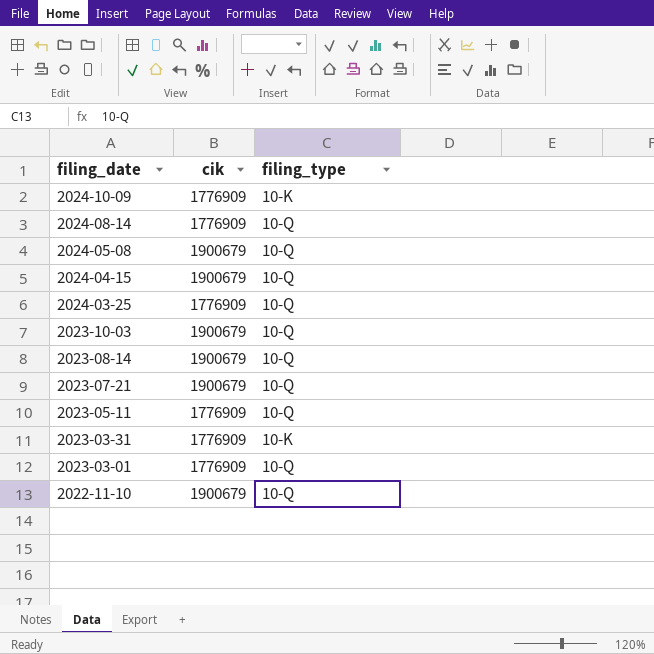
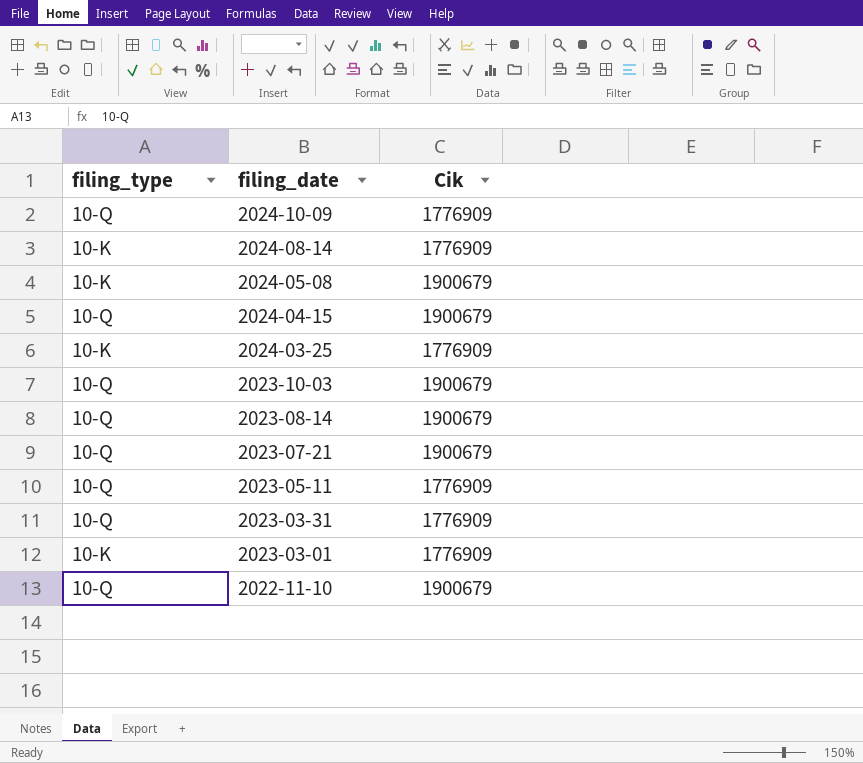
column filing_type | position: 3 -> 1
column name: cik -> Cik
2024-10-09 | filing_type: 10-K -> 10-Q
2024-08-14 | filing_type: 10-Q -> 10-K
2024-05-08 | filing_type: 10-Q -> 10-K
2024-03-25 | filing_type: 10-Q -> 10-K
2023-03-31 | filing_type: 10-K -> 10-Q
2023-03-01 | filing_type: 10-Q -> 10-K

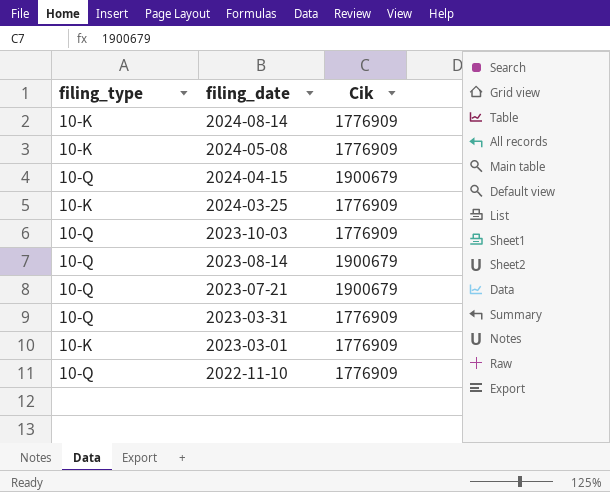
row 2024-10-09: 10-Q | 1776909 -> none
row 2023-05-11: 10-Q | 1776909 -> none
2024-05-08 | Cik: 1900679 -> 1776909
2023-10-03 | Cik: 1900679 -> 1776909
2022-11-10 | Cik: 1900679 -> 1776909

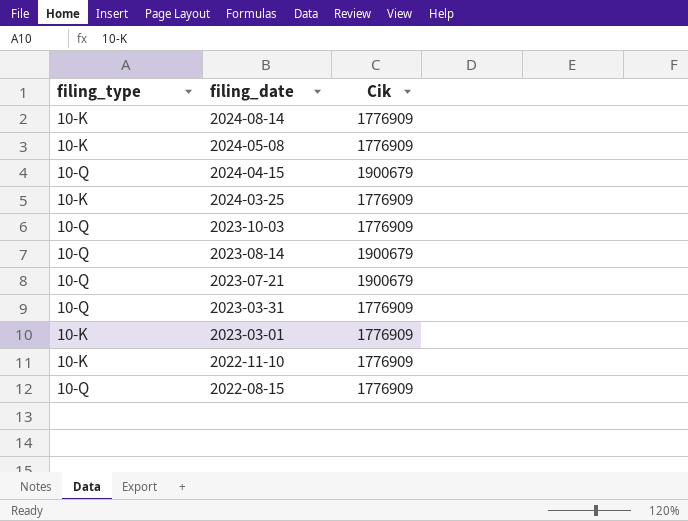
2022-11-10 | filing_type: 10-Q -> 10-K
row 2022-08-15: none -> 10-Q | 1776909

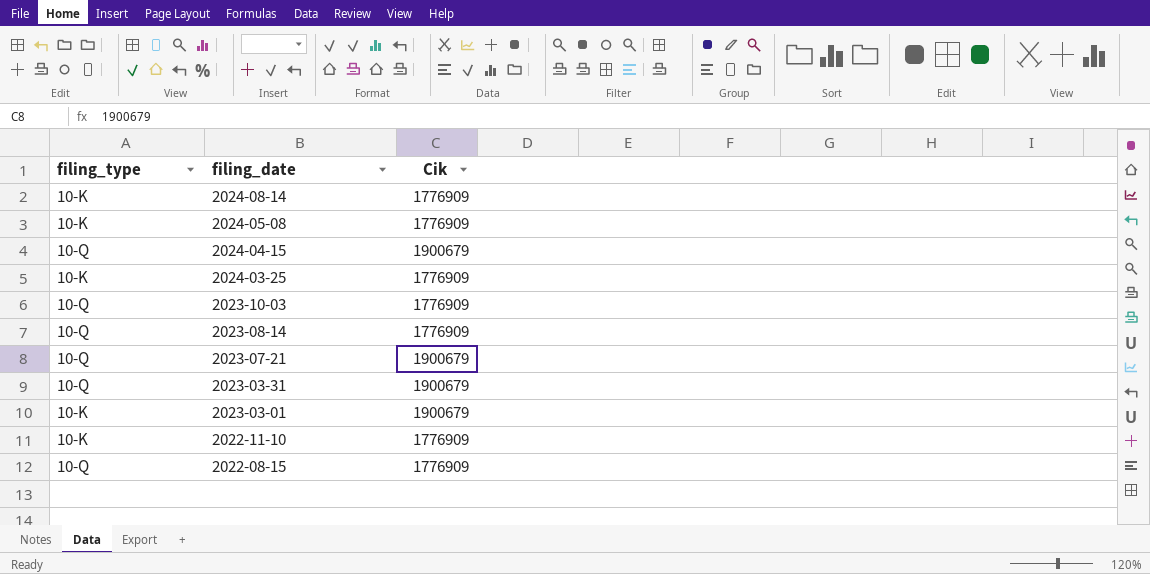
2023-08-14 | Cik: 1900679 -> 1776909
2023-03-31 | Cik: 1776909 -> 1900679
2023-03-01 | Cik: 1776909 -> 1900679

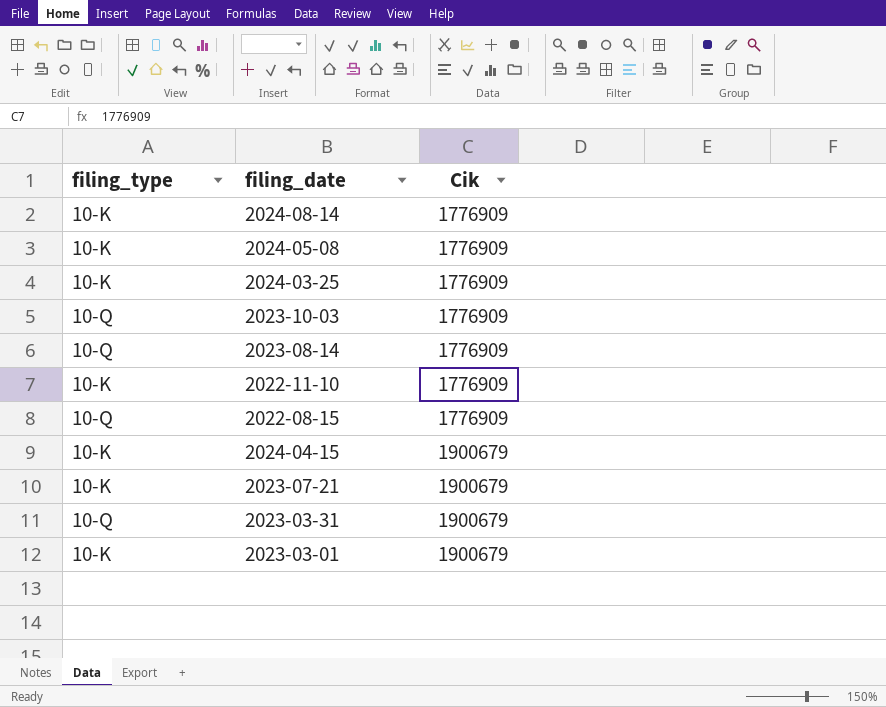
row order: filing_date descending -> Cik ascending
2024-04-15 | filing_type: 10-Q -> 10-K
2023-07-21 | filing_type: 10-Q -> 10-K

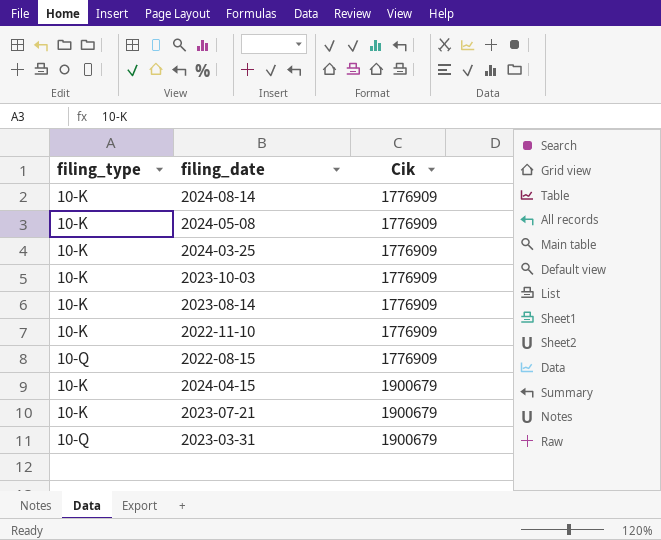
row 2023-03-01: 10-K | 1900679 -> none
2023-10-03 | filing_type: 10-Q -> 10-K
2023-08-14 | filing_type: 10-Q -> 10-K

